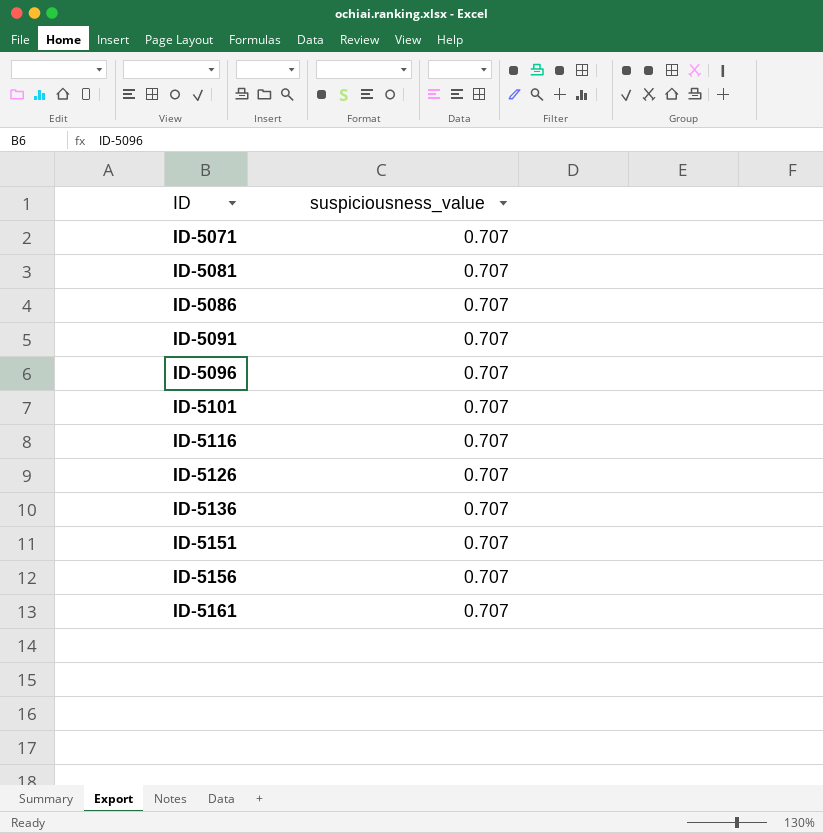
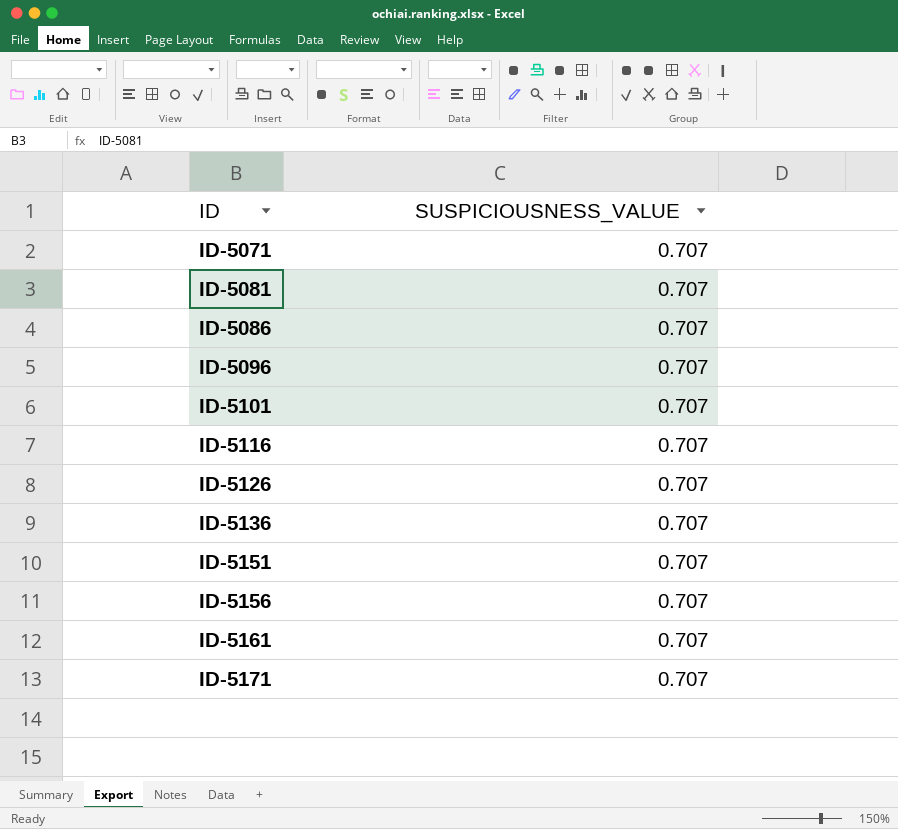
column name: suspiciousness_value -> SUSPICIOUSNESS_VALUE
row ID-5091: 0.707 -> none
row ID-5171: none -> 0.707

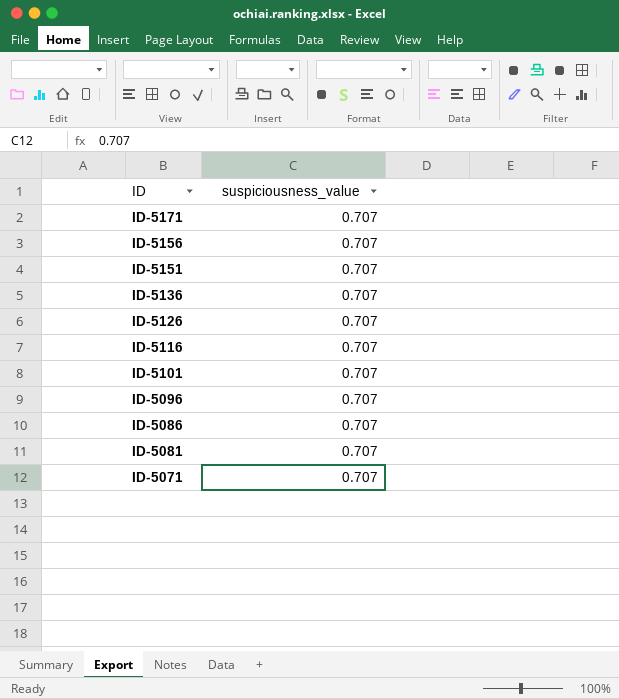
row order: ID ascending -> ID descending
column name: SUSPICIOUSNESS_VALUE -> suspiciousness_value
row ID-5161: 0.707 -> none

